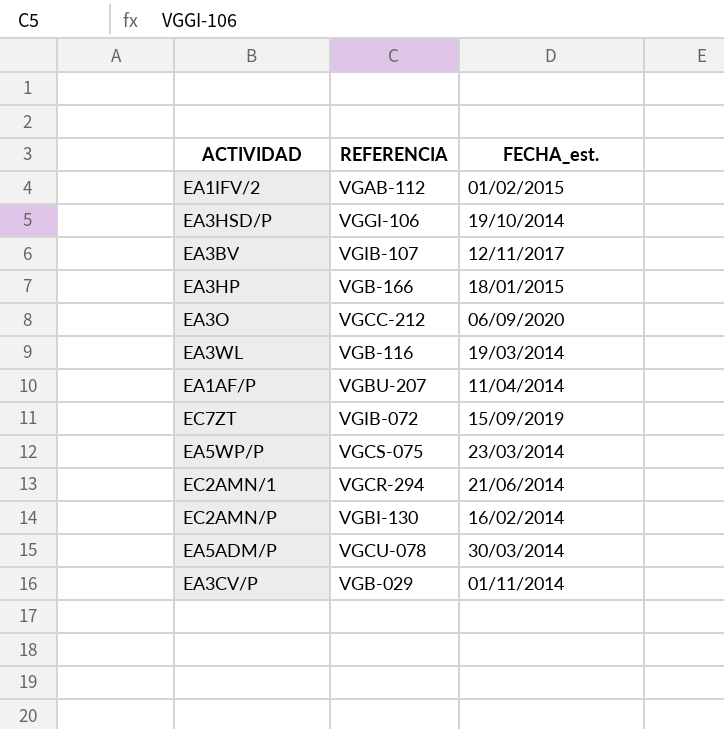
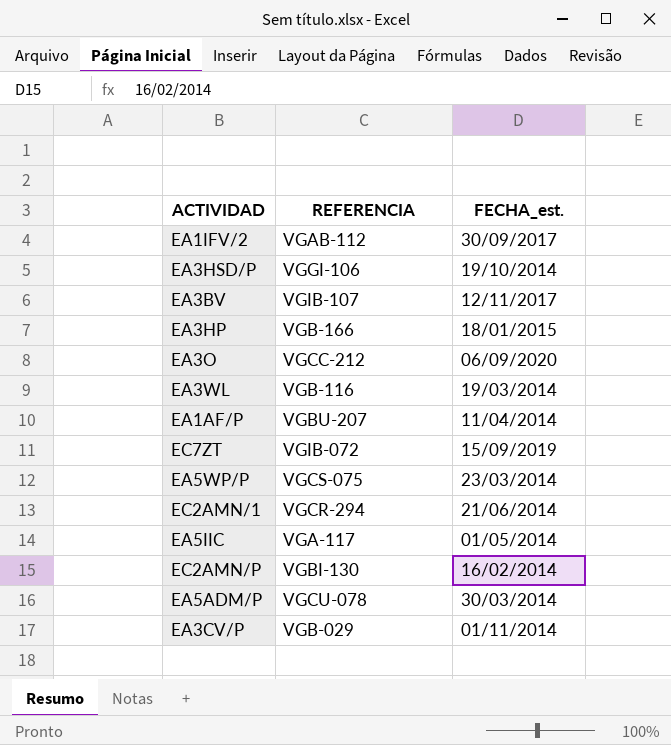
EA1IFV/2 | FECHA_est.: 01/02/2015 -> 30/09/2017
row EA5IIC: none -> VGA-117 | 01/05/2014

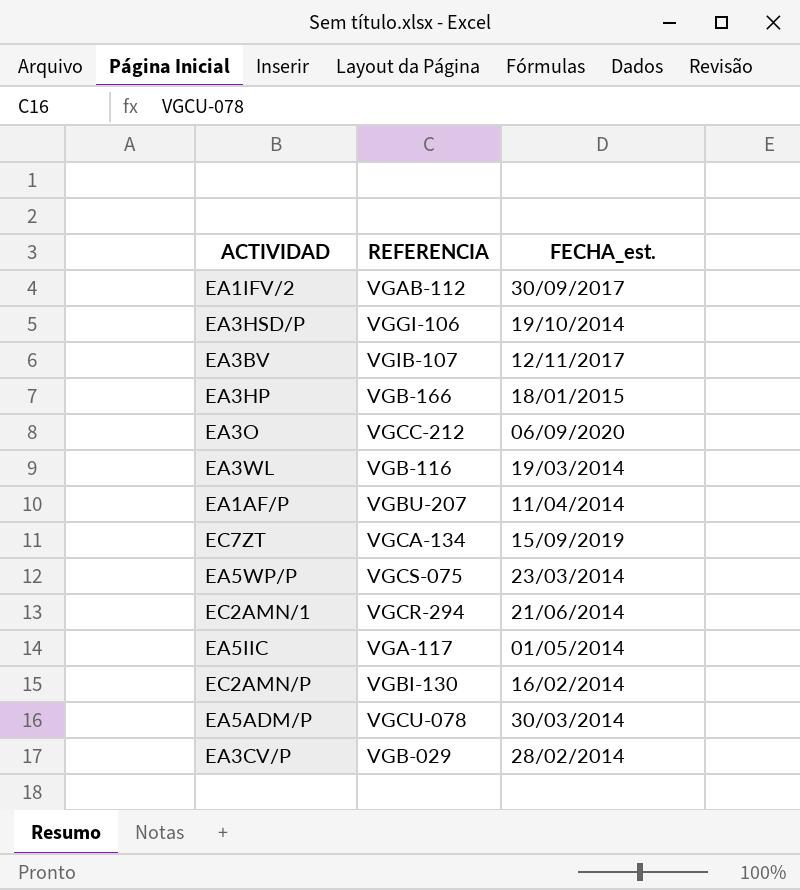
EC7ZT | REFERENCIA: VGIB-072 -> VGCA-134
EA3CV/P | FECHA_est.: 01/11/2014 -> 28/02/2014

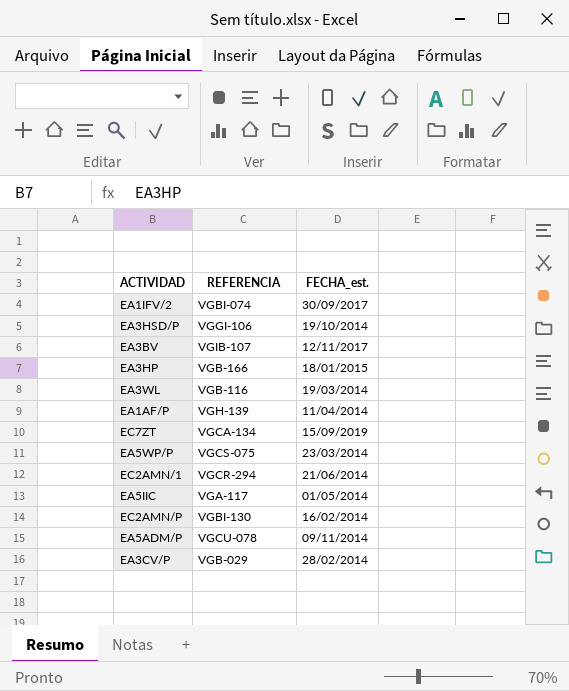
row EA3O: VGCC-212 | 06/09/2020 -> none
EA1IFV/2 | REFERENCIA: VGAB-112 -> VGBI-074
EA1AF/P | REFERENCIA: VGBU-207 -> VGH-139
EA5ADM/P | FECHA_est.: 30/03/2014 -> 09/11/2014

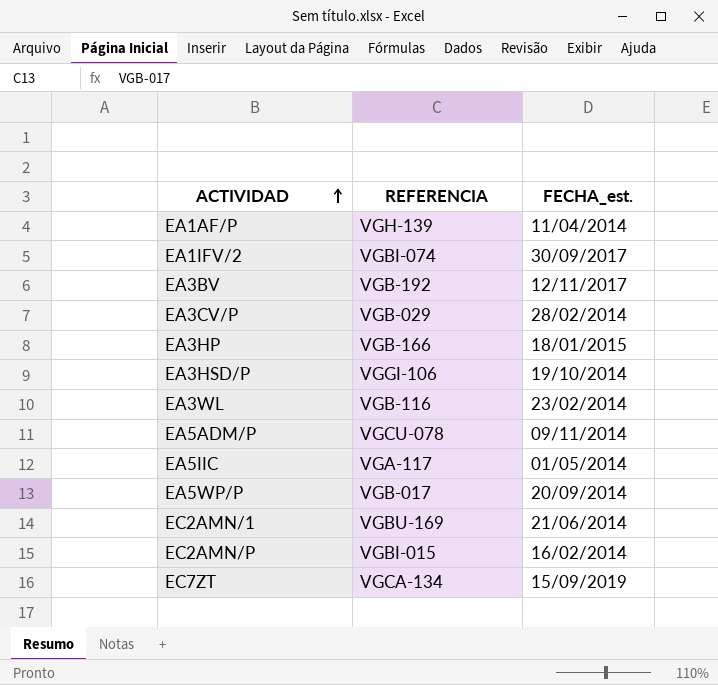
row order: none -> ACTIVIDAD ascending
EA3BV | REFERENCIA: VGIB-107 -> VGB-192
EA3WL | FECHA_est.: 19/03/2014 -> 23/02/2014
EA5WP/P | REFERENCIA: VGCS-075 -> VGB-017
EA5WP/P | FECHA_est.: 23/03/2014 -> 20/09/2014
EC2AMN/1 | REFERENCIA: VGCR-294 -> VGBU-169
EC2AMN/P | REFERENCIA: VGBI-130 -> VGBI-015

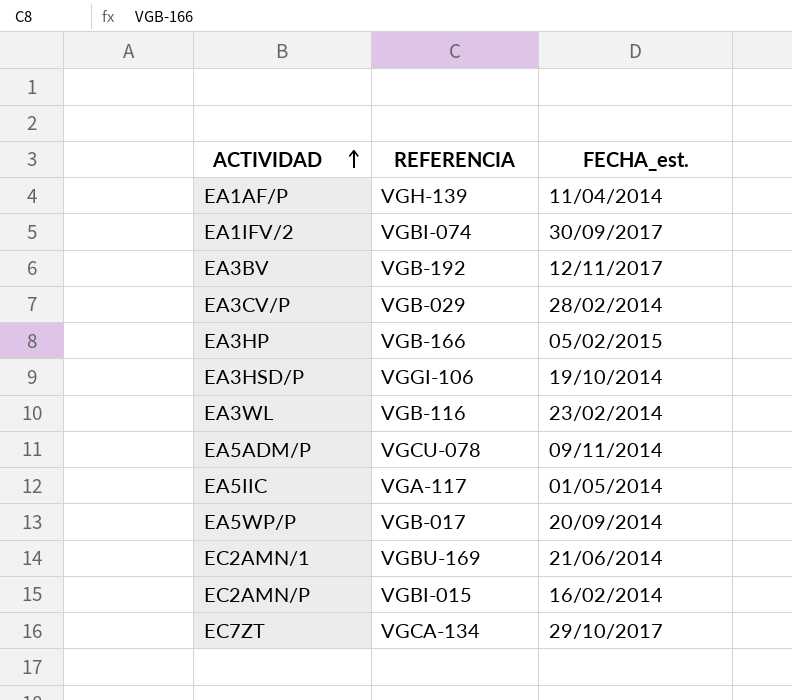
EA3HP | FECHA_est.: 18/01/2015 -> 05/02/2015
EC7ZT | FECHA_est.: 15/09/2019 -> 29/10/2017

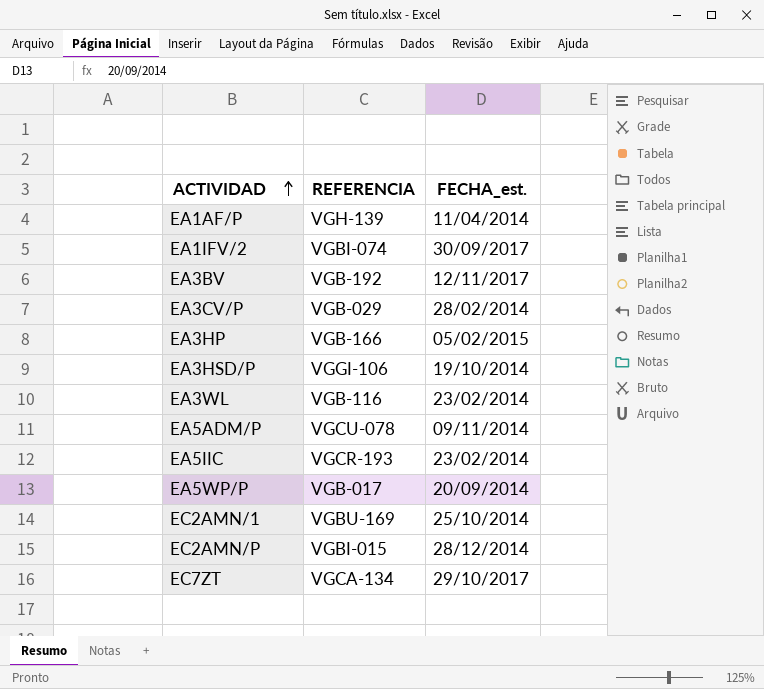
EA5IIC | REFERENCIA: VGA-117 -> VGCR-193
EA5IIC | FECHA_est.: 01/05/2014 -> 23/02/2014
EC2AMN/1 | FECHA_est.: 21/06/2014 -> 25/10/2014
EC2AMN/P | FECHA_est.: 16/02/2014 -> 28/12/2014

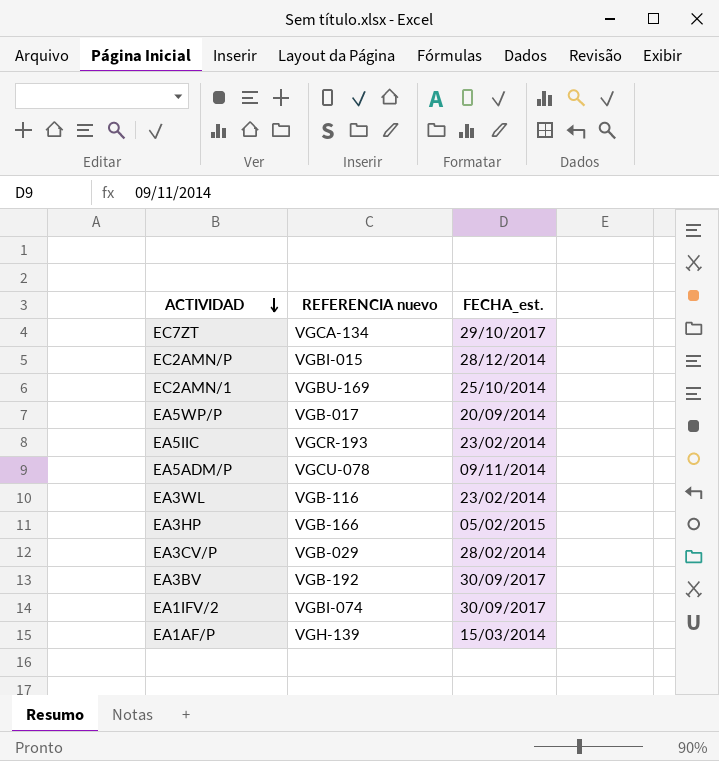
row order: ACTIVIDAD ascending -> ACTIVIDAD descending
column name: REFERENCIA -> REFERENCIA nuevo
row EA3HSD/P: VGGI-106 | 19/10/2014 -> none
EA3BV | FECHA_est.: 12/11/2017 -> 30/09/2017
EA1AF/P | FECHA_est.: 11/04/2014 -> 15/03/2014

